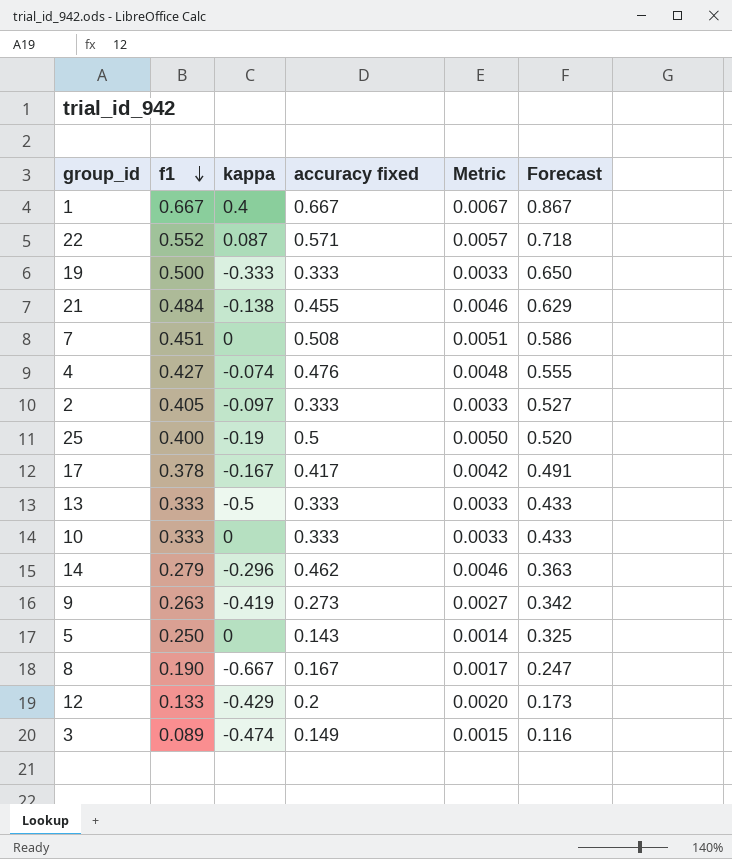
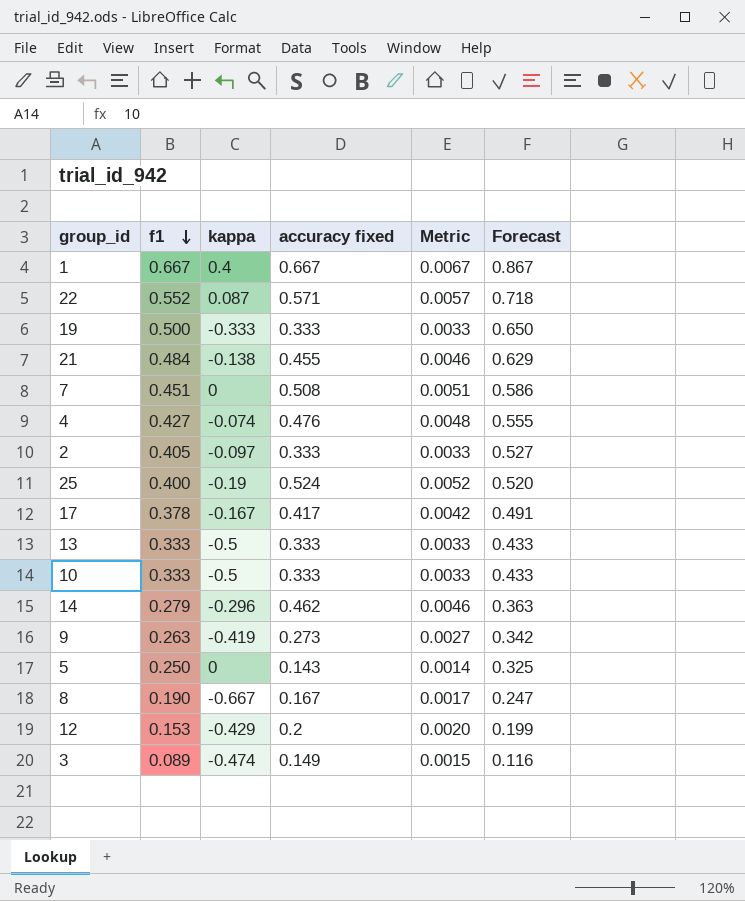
25 | accuracy fixed: 0.5 -> 0.524
25 | Metric: 0.0050 -> 0.0052
10 | kappa: 0 -> -0.5
12 | f1: 0.133 -> 0.153
12 | Forecast: 0.173 -> 0.199

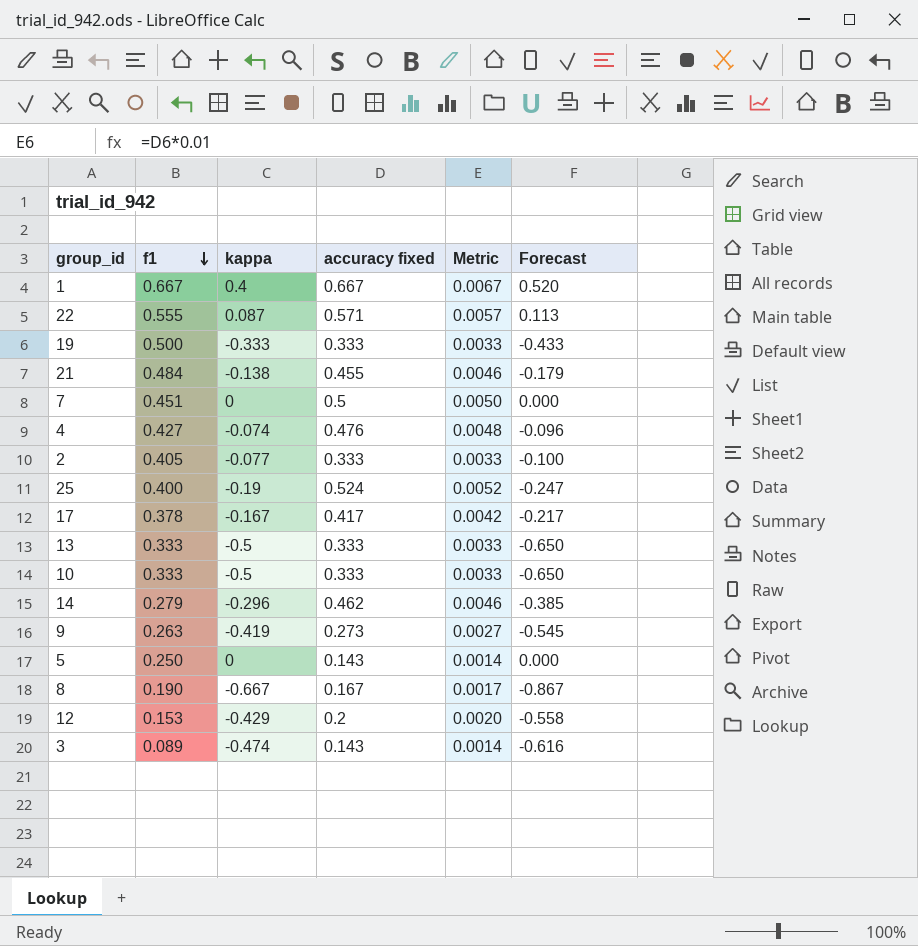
column Forecast | formula: [f1] * 1.3 -> [kappa] * 1.3
22 | f1: 0.552 -> 0.555
7 | accuracy fixed: 0.508 -> 0.5
7 | Metric: 0.0051 -> 0.0050
2 | kappa: -0.097 -> -0.077
3 | accuracy fixed: 0.149 -> 0.143
3 | Metric: 0.0015 -> 0.0014

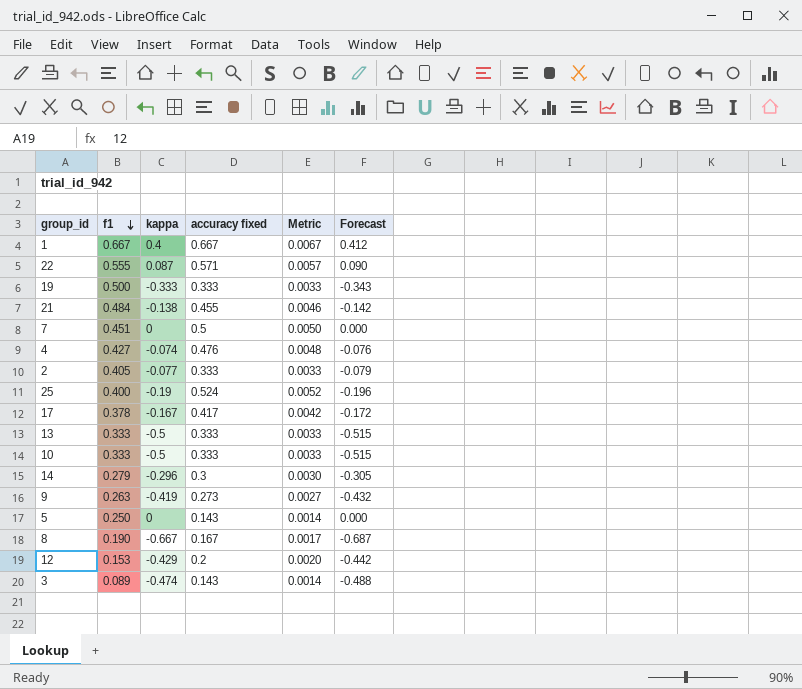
column Forecast | formula: [kappa] * 1.3 -> [kappa] * 1.03
14 | accuracy fixed: 0.462 -> 0.3
14 | Metric: 0.0046 -> 0.0030

